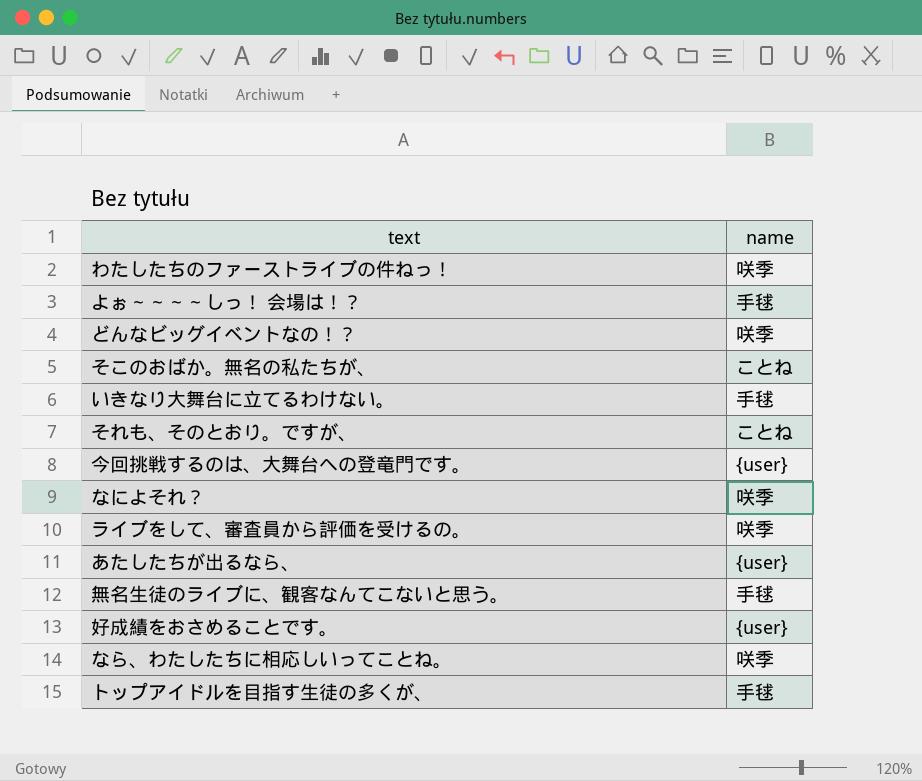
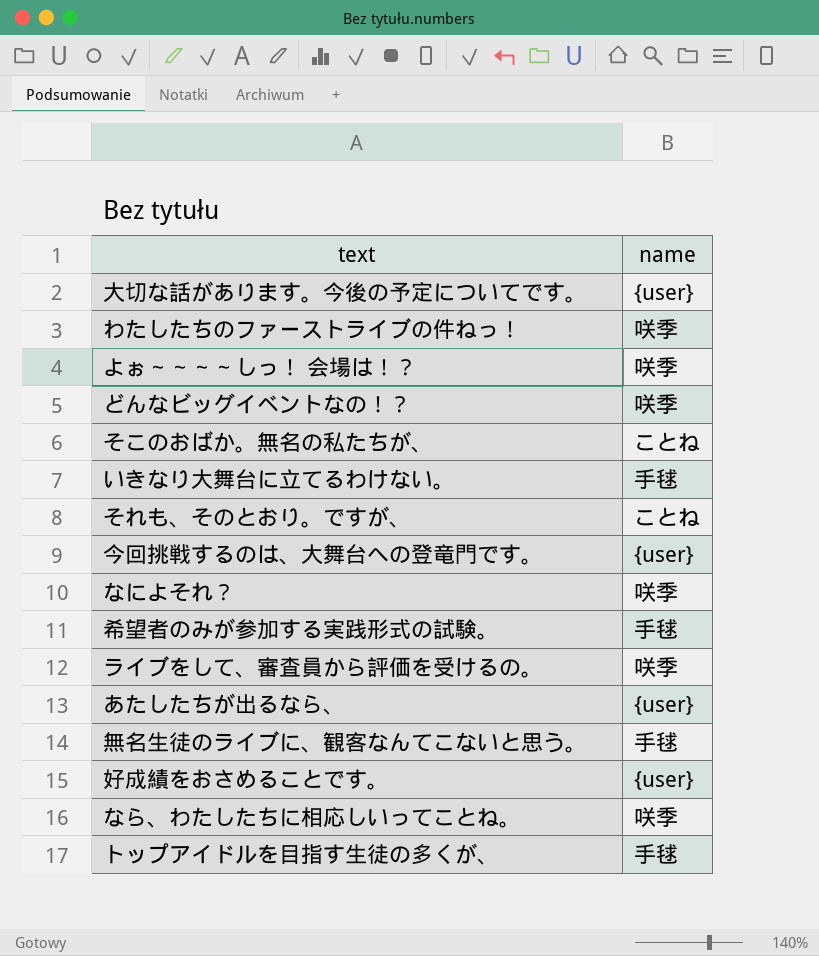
row 大切な話があります。今後の予定についてです。: none -> {user}
よぉ～～～～しっ！ 会場は！？ | name: 手毬 -> 咲季
row 希望者のみが参加する実践形式の試験。: none -> 手毬

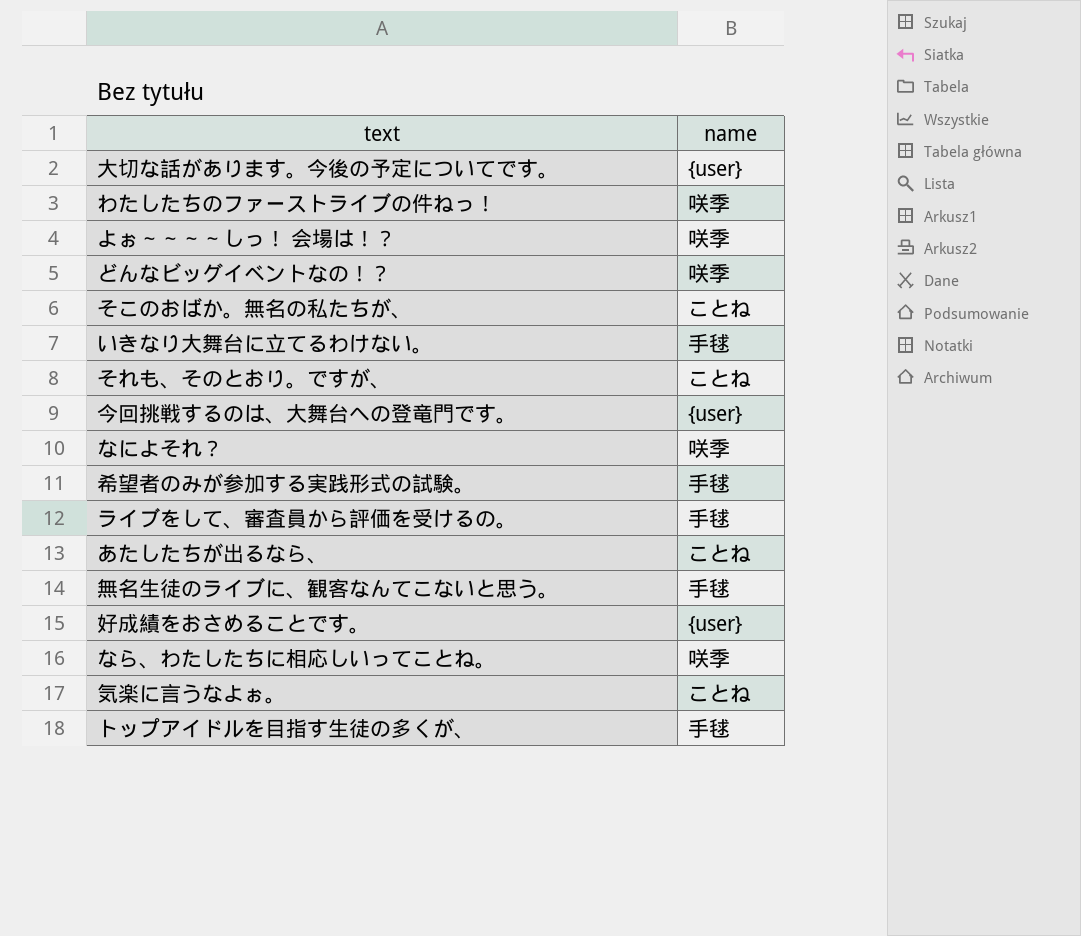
ライブをして、審査員から評価を受けるの。 | name: 咲季 -> 手毬
あたしたちが出るなら、 | name: {user} -> ことね
row 気楽に言うなよぉ。: none -> ことね

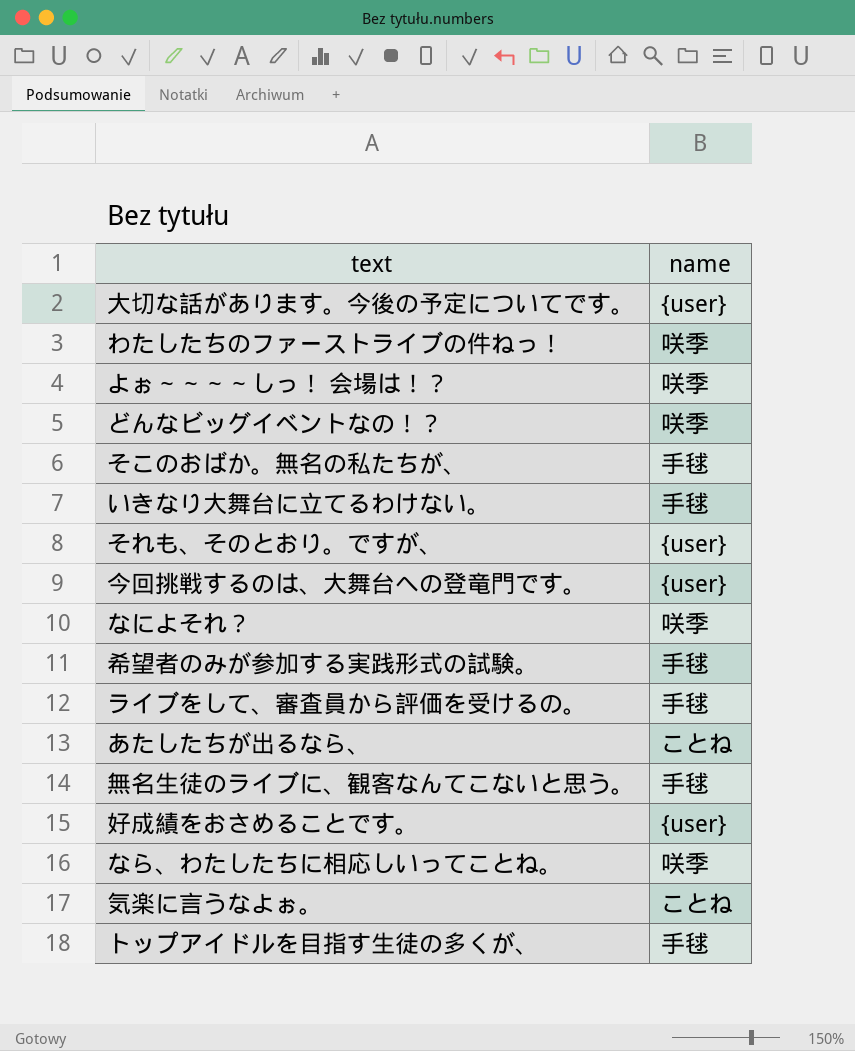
そこのおばか。無名の私たちが、 | name: ことね -> 手毬
それも、そのとおり。ですが、 | name: ことね -> {user}

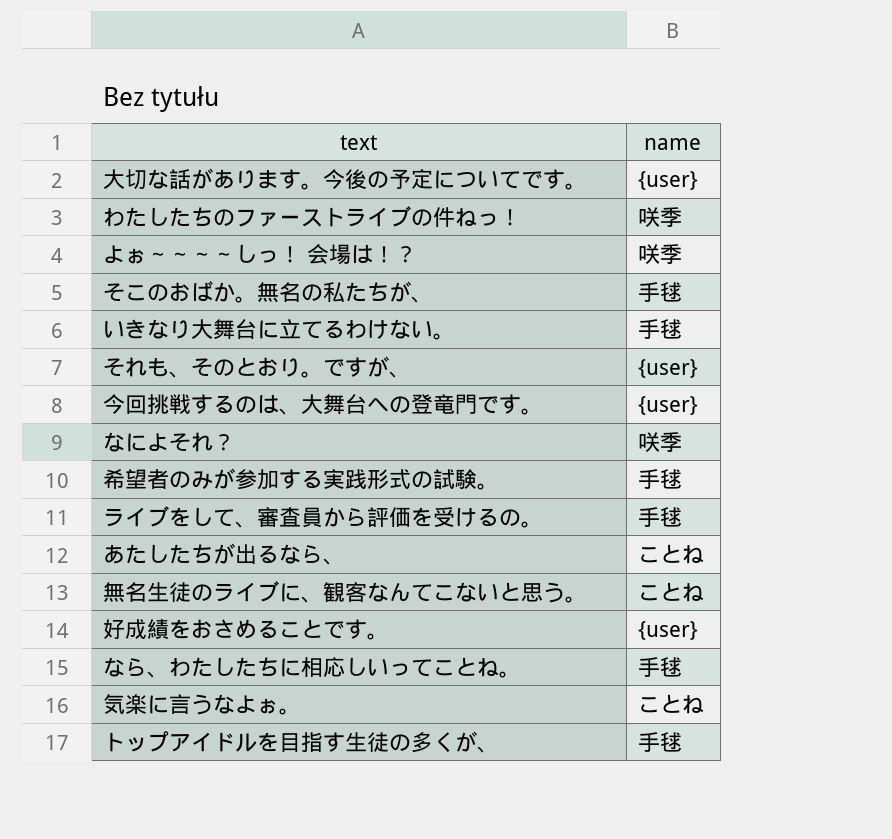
row どんなビッグイベントなの！？: 咲季 -> none
無名生徒のライブに、観客なんてこないと思う。 | name: 手毬 -> ことね
なら、わたしたちに相応しいってことね。 | name: 咲季 -> 手毬

